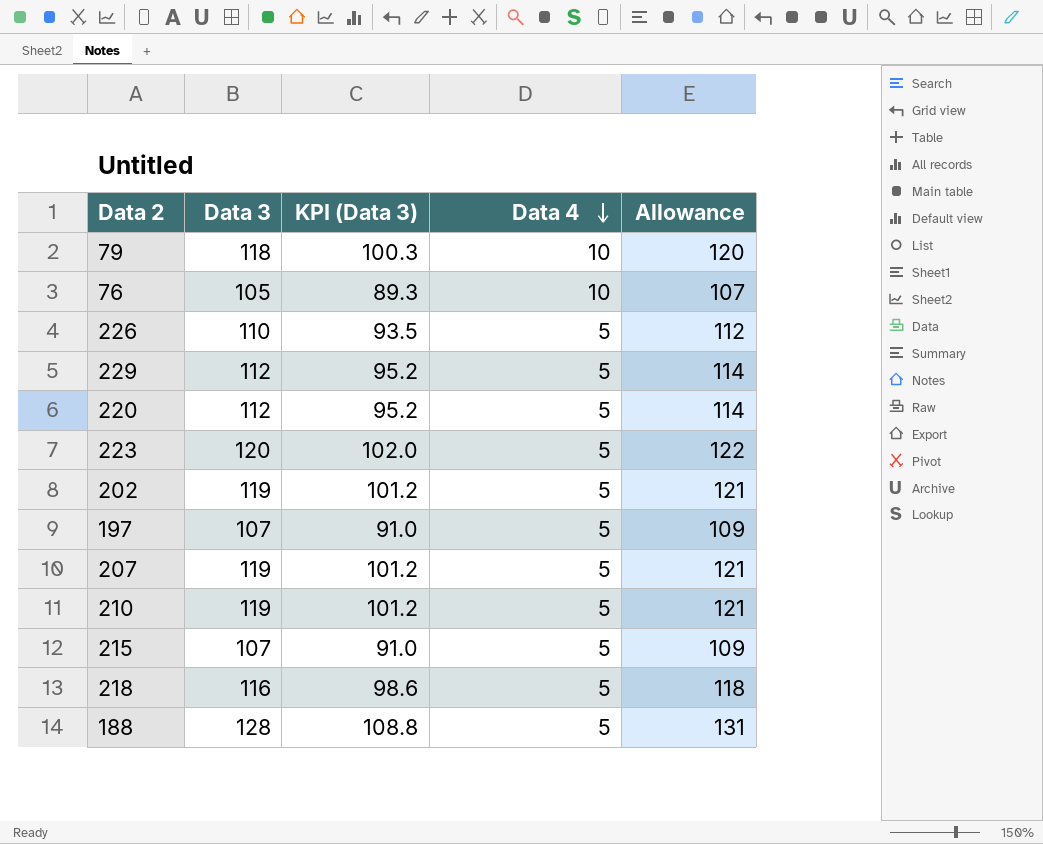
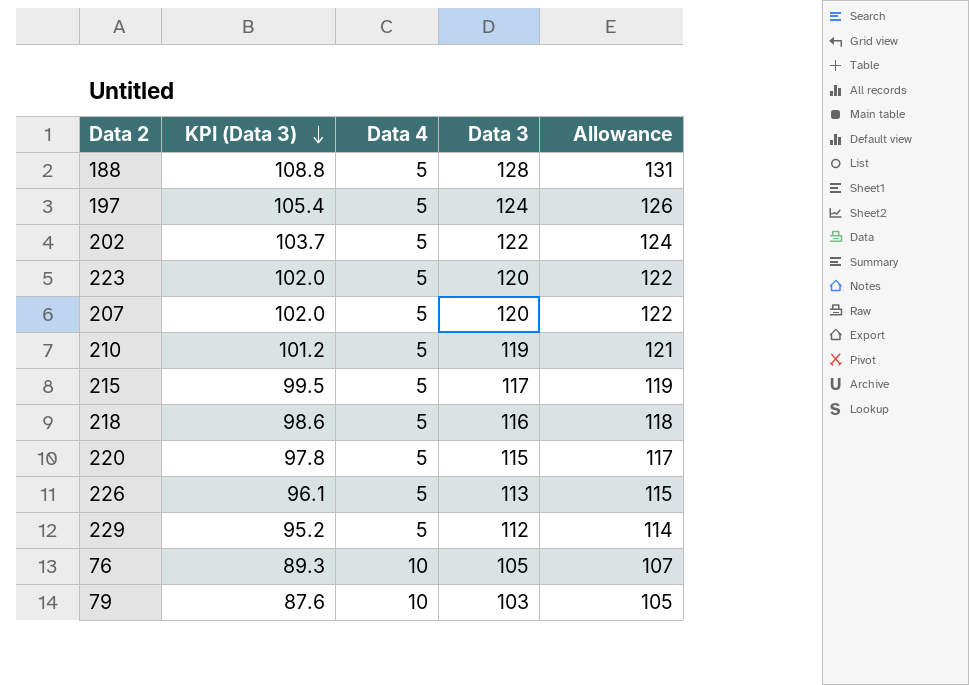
row order: Data 4 descending -> KPI (Data 3) descending
column Data 3 | position: 2 -> 4
197 | KPI (Data 3): 91.0 -> 105.4
197 | Data 3: 107 -> 124
197 | Allowance: 109 -> 126
202 | KPI (Data 3): 101.2 -> 103.7
202 | Data 3: 119 -> 122
202 | Allowance: 121 -> 124
207 | KPI (Data 3): 101.2 -> 102.0
207 | Data 3: 119 -> 120
207 | Allowance: 121 -> 122
215 | KPI (Data 3): 91.0 -> 99.5
215 | Data 3: 107 -> 117
215 | Allowance: 109 -> 119
220 | KPI (Data 3): 95.2 -> 97.8
220 | Data 3: 112 -> 115
220 | Allowance: 114 -> 117
226 | KPI (Data 3): 93.5 -> 96.1
226 | Data 3: 110 -> 113
226 | Allowance: 112 -> 115
79 | KPI (Data 3): 100.3 -> 87.6
79 | Data 3: 118 -> 103
79 | Allowance: 120 -> 105

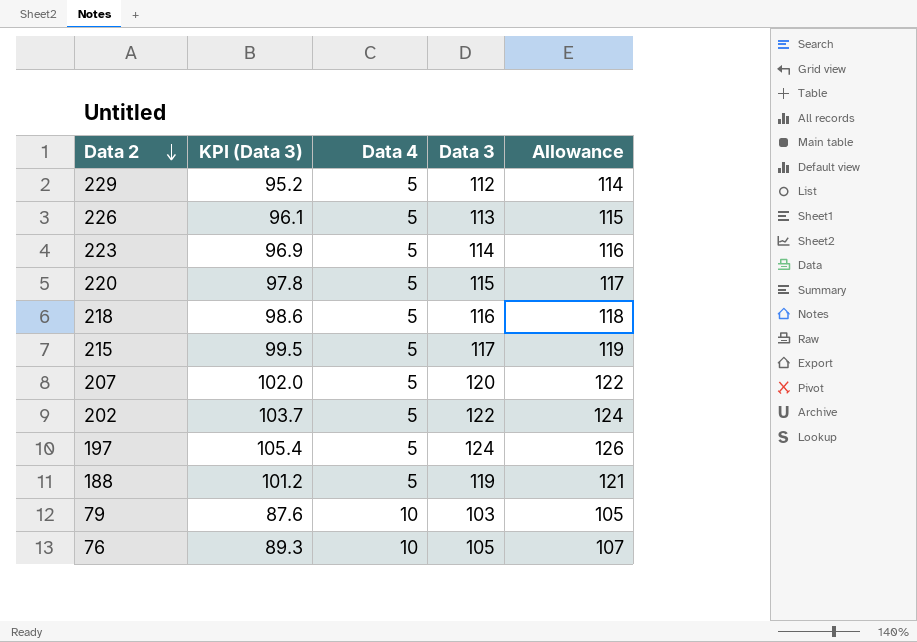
row order: KPI (Data 3) descending -> Data 2 descending
row 210: 101.2 | 5 | 119 | 121 -> none
223 | KPI (Data 3): 102.0 -> 96.9
223 | Data 3: 120 -> 114
223 | Allowance: 122 -> 116
188 | KPI (Data 3): 108.8 -> 101.2
188 | Data 3: 128 -> 119
188 | Allowance: 131 -> 121

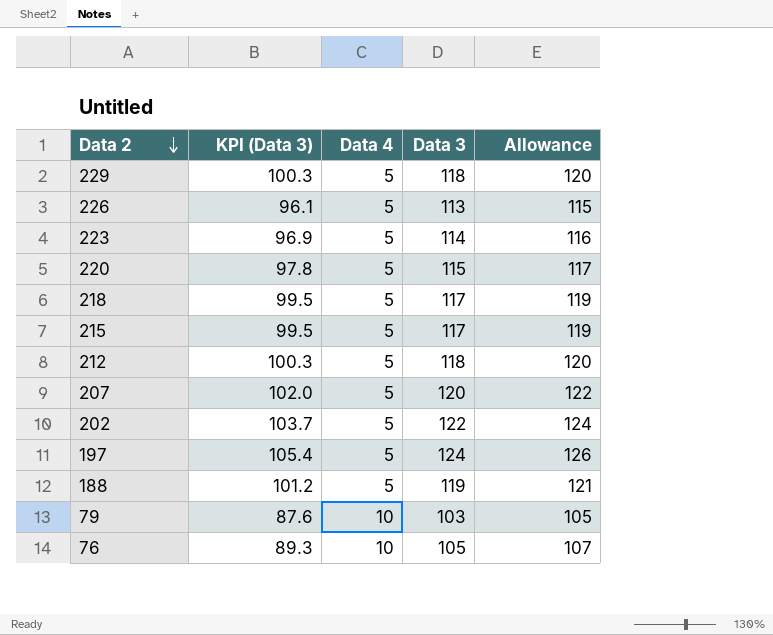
229 | KPI (Data 3): 95.2 -> 100.3
229 | Data 3: 112 -> 118
229 | Allowance: 114 -> 120
218 | KPI (Data 3): 98.6 -> 99.5
218 | Data 3: 116 -> 117
218 | Allowance: 118 -> 119
row 212: none -> 100.3 | 5 | 118 | 120

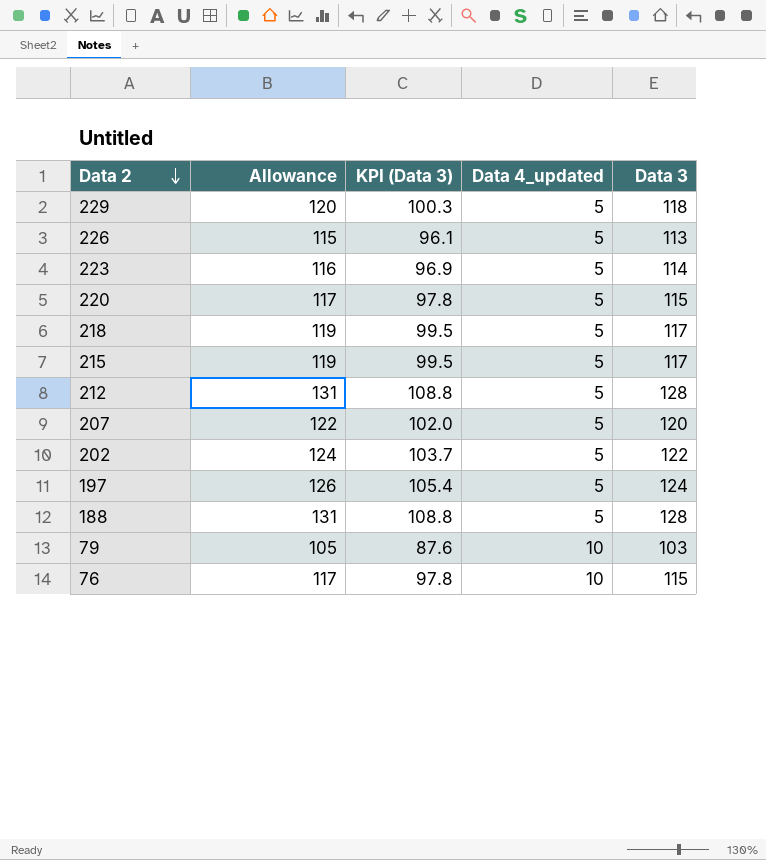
column Allowance | position: 5 -> 2
column name: Data 4 -> Data 4_updated
212 | Allowance: 120 -> 131
212 | KPI (Data 3): 100.3 -> 108.8
212 | Data 3: 118 -> 128
188 | Allowance: 121 -> 131
188 | KPI (Data 3): 101.2 -> 108.8
188 | Data 3: 119 -> 128
76 | Allowance: 107 -> 117
76 | KPI (Data 3): 89.3 -> 97.8
76 | Data 3: 105 -> 115

